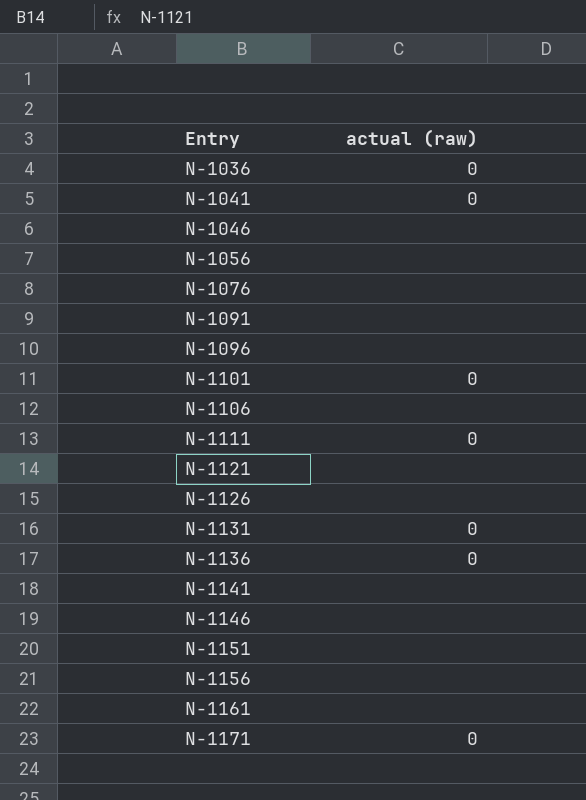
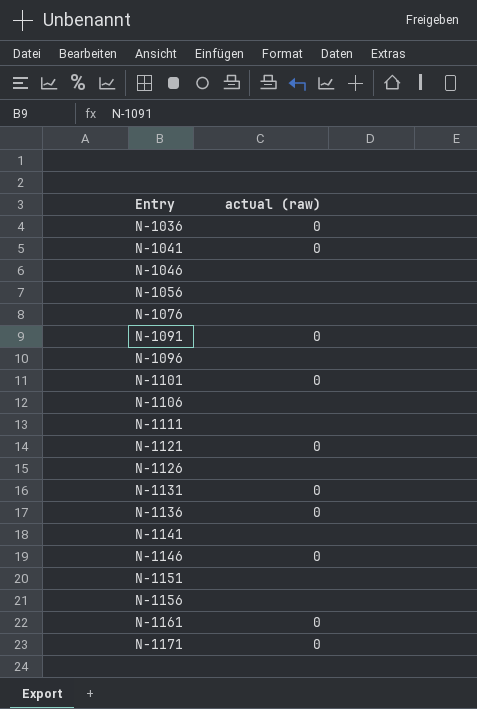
N-1091 | actual (raw): none -> 0
N-1111 | actual (raw): 0 -> none
N-1121 | actual (raw): none -> 0
N-1146 | actual (raw): none -> 0
N-1161 | actual (raw): none -> 0

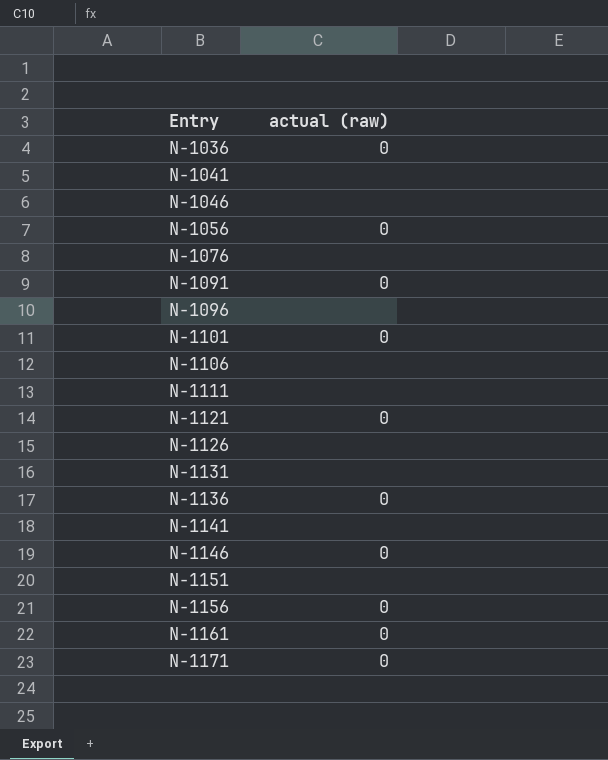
N-1041 | actual (raw): 0 -> none
N-1056 | actual (raw): none -> 0
N-1131 | actual (raw): 0 -> none
N-1156 | actual (raw): none -> 0

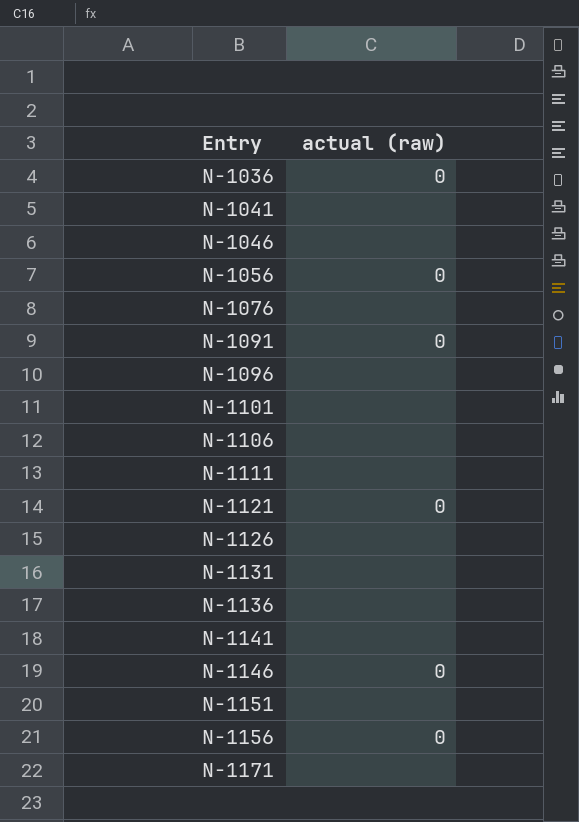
row N-1161: 0 -> none
N-1101 | actual (raw): 0 -> none
N-1136 | actual (raw): 0 -> none
N-1171 | actual (raw): 0 -> none

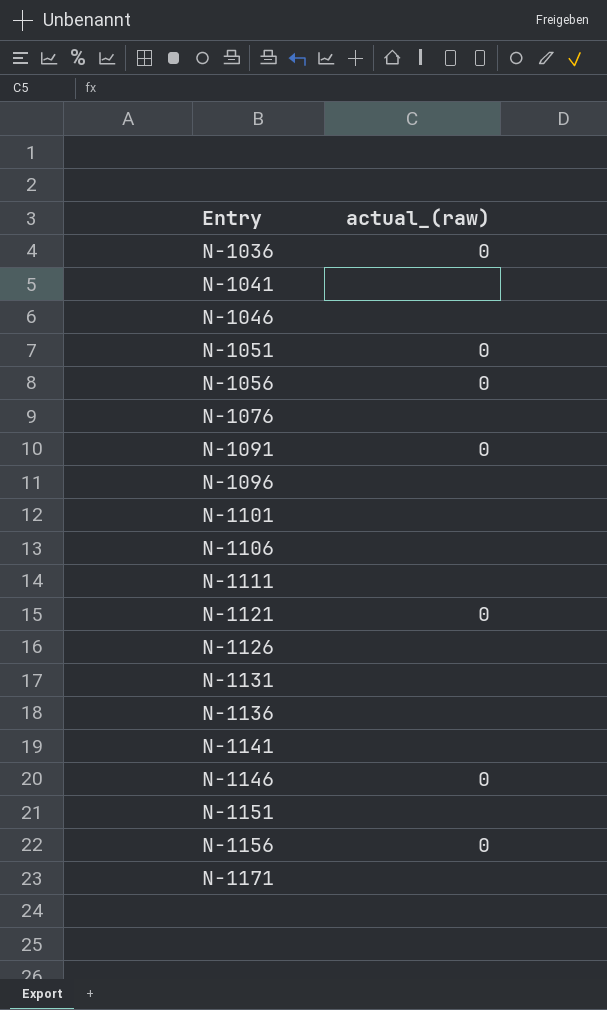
column name: actual (raw) -> actual_(raw)
row N-1051: none -> 0

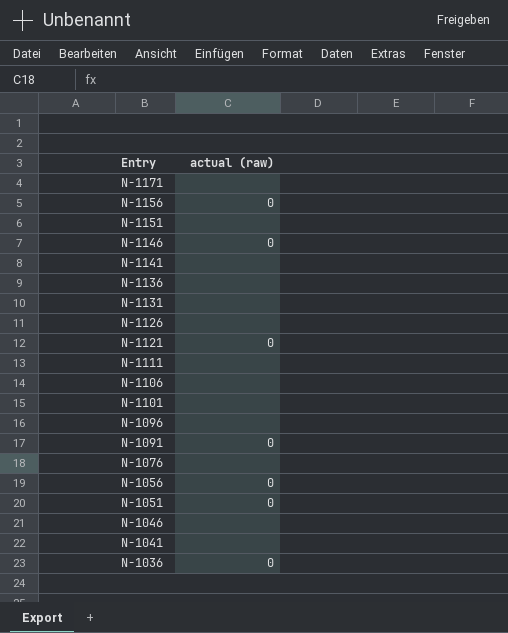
row order: Entry ascending -> Entry descending
column name: actual_(raw) -> actual (raw)

